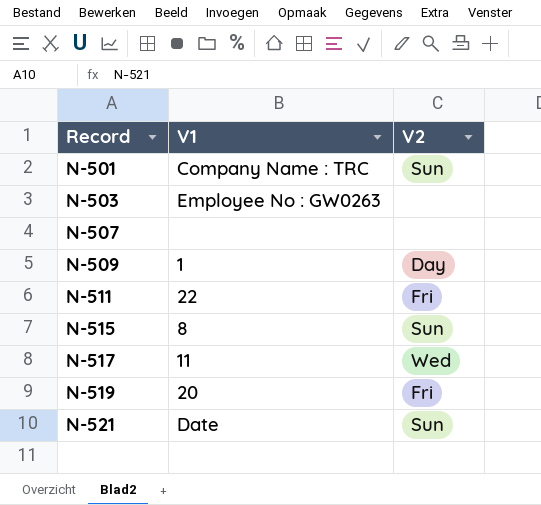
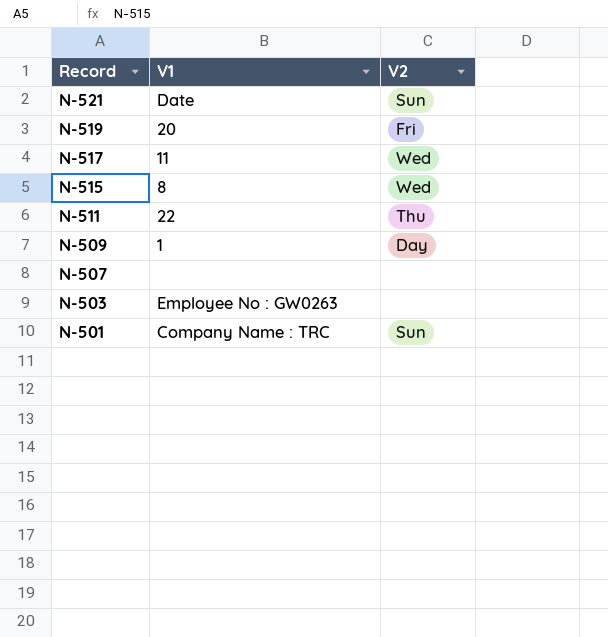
row order: Record ascending -> Record descending
N-515 | V2: Sun -> Wed
N-511 | V2: Fri -> Thu

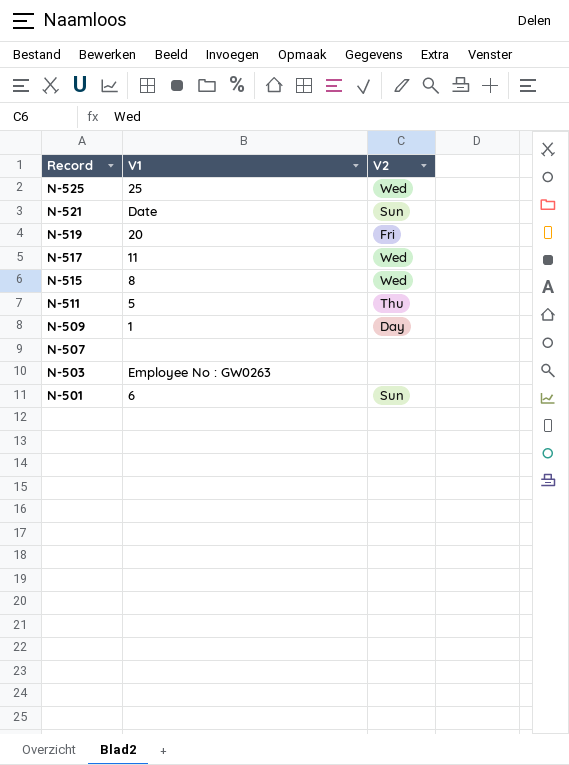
row N-525: none -> 25 | Wed
N-511 | V1: 22 -> 5
N-501 | V1: Company Name : TRC -> 6

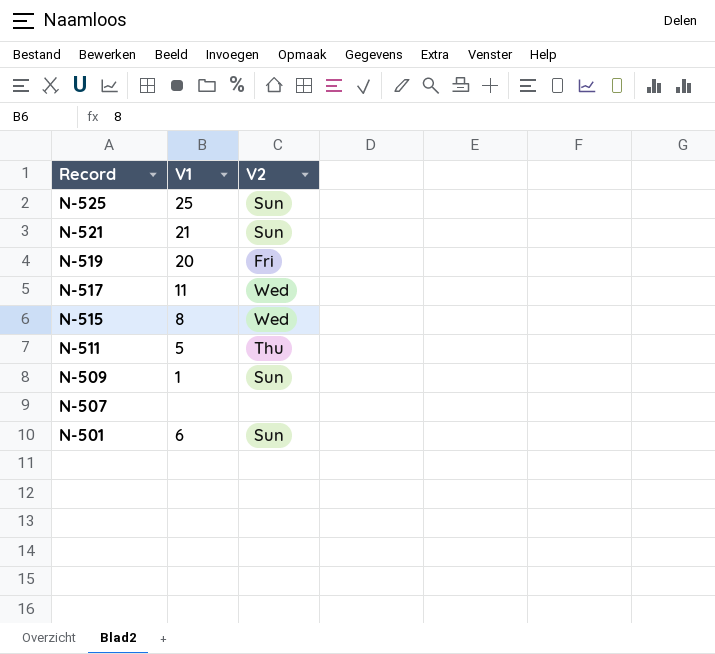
row N-503: Employee No : GW0263 | none -> none
N-525 | V2: Wed -> Sun
N-521 | V1: Date -> 21
N-509 | V2: Day -> Sun

